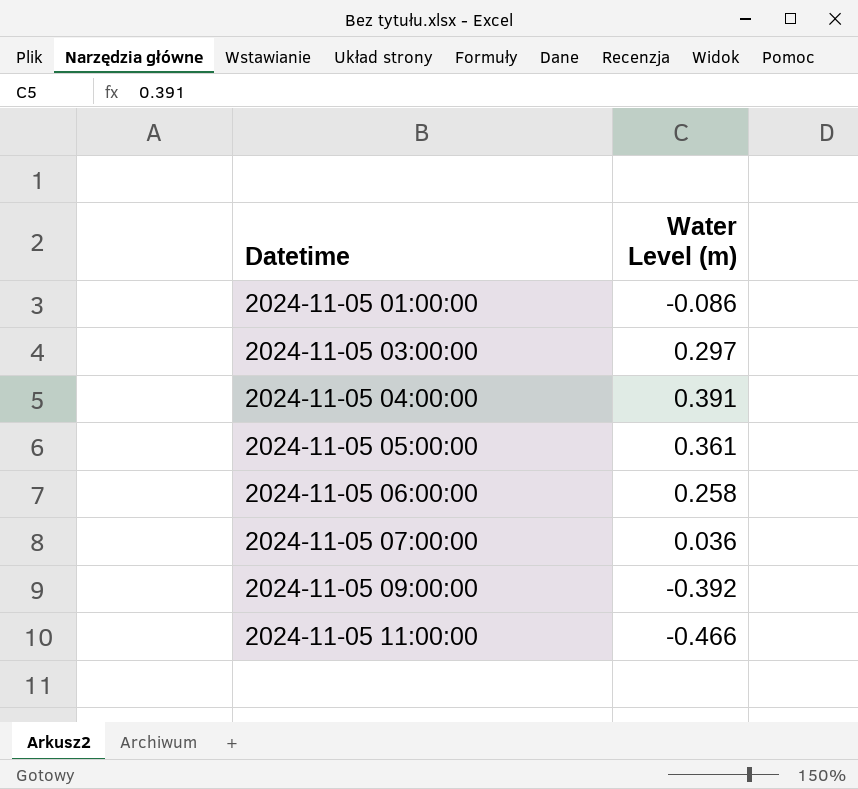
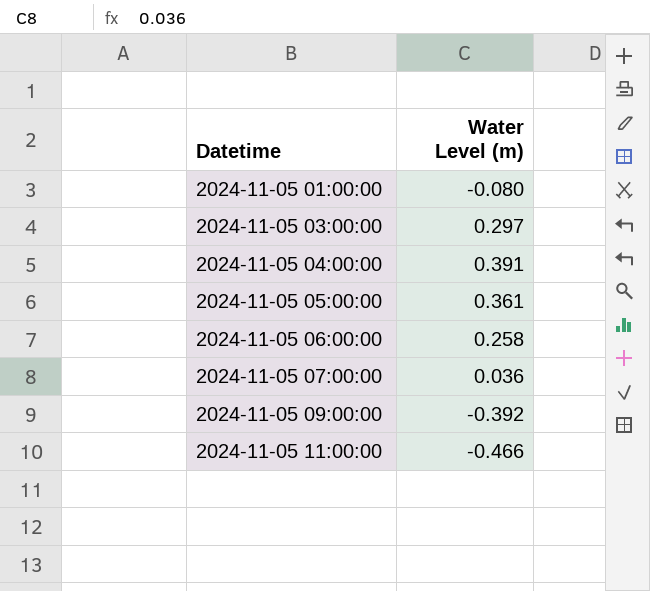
2024-11-05 01:00:00 | Water Level (m): -0.086 -> -0.080

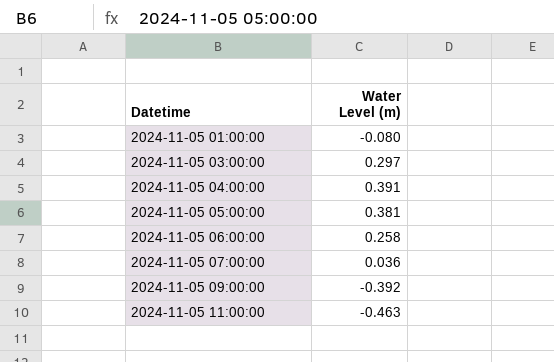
2024-11-05 05:00:00 | Water Level (m): 0.361 -> 0.381
2024-11-05 11:00:00 | Water Level (m): -0.466 -> -0.463

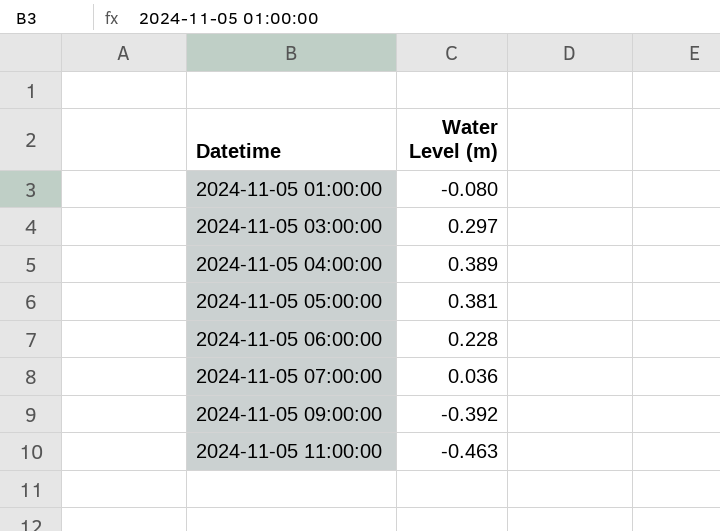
2024-11-05 04:00:00 | Water Level (m): 0.391 -> 0.389
2024-11-05 06:00:00 | Water Level (m): 0.258 -> 0.228

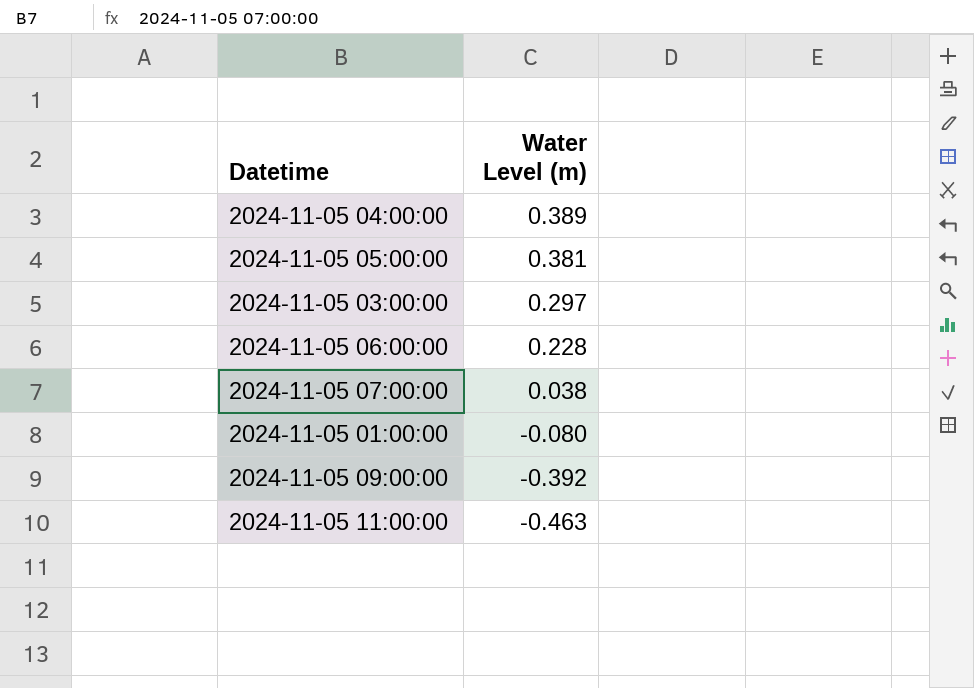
row order: Datetime ascending -> Water Level (m) descending
2024-11-05 07:00:00 | Water Level (m): 0.036 -> 0.038

